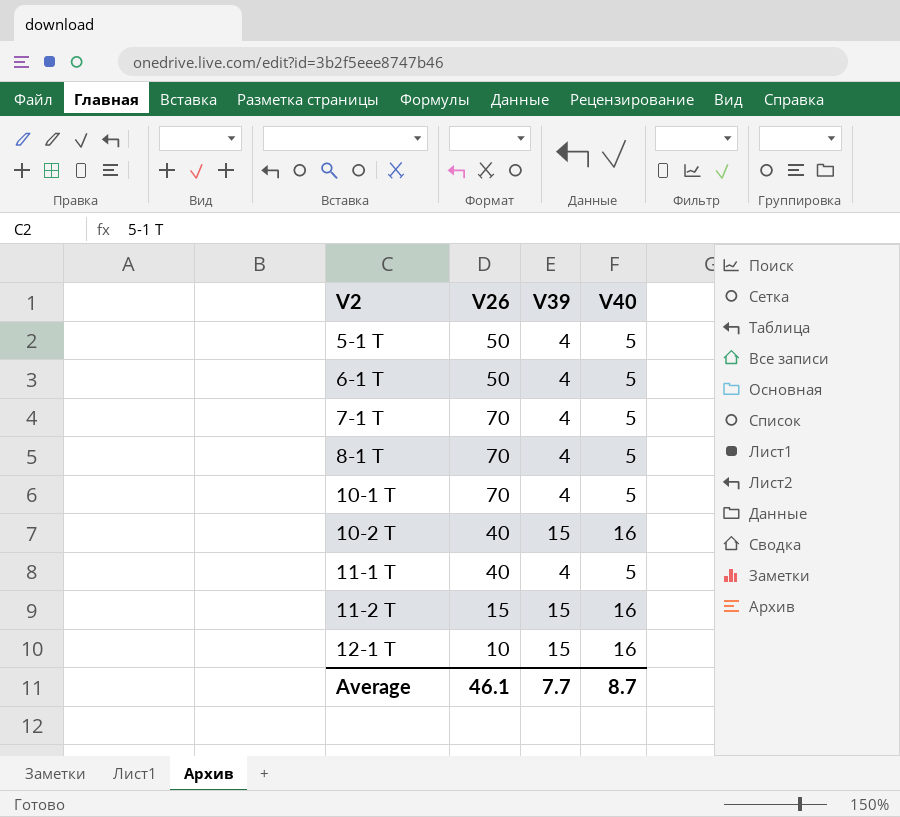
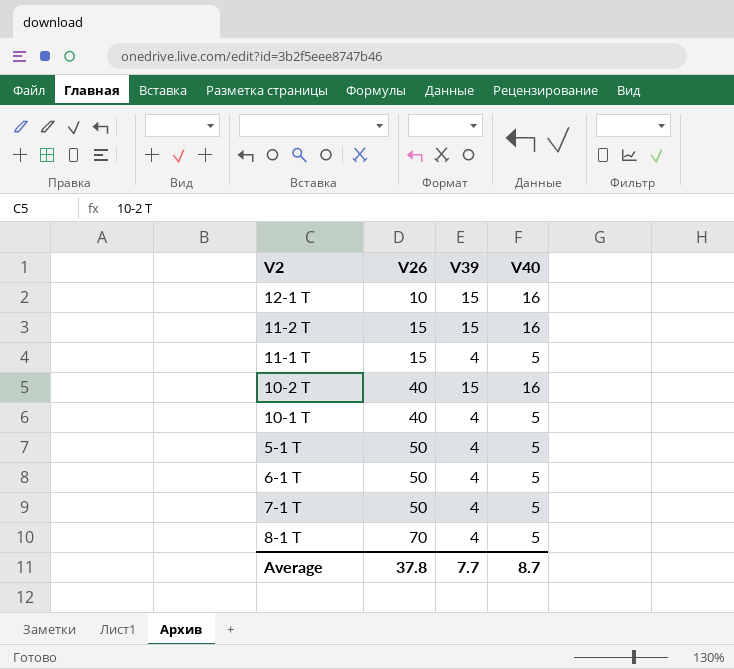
row order: V2 ascending -> V26 ascending
11-1 Т | V26: 40 -> 15
10-1 Т | V26: 70 -> 40
7-1 Т | V26: 70 -> 50
Average | V26: 46.1 -> 37.8

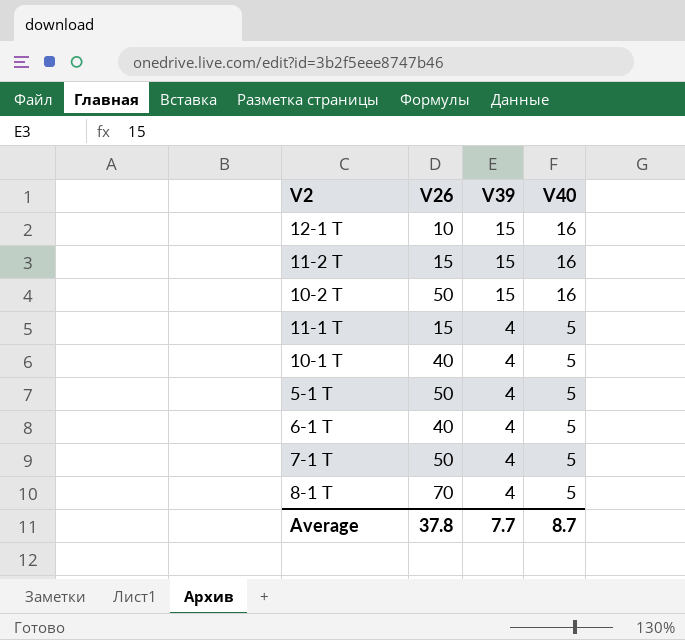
row order: V26 ascending -> V39 descending
10-2 Т | V26: 40 -> 50
6-1 Т | V26: 50 -> 40

